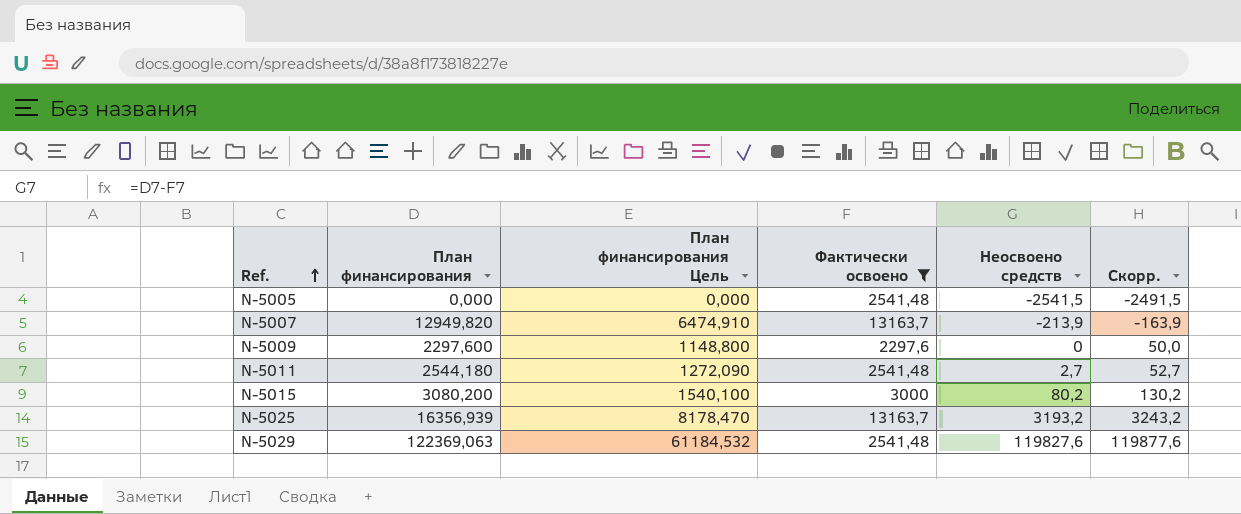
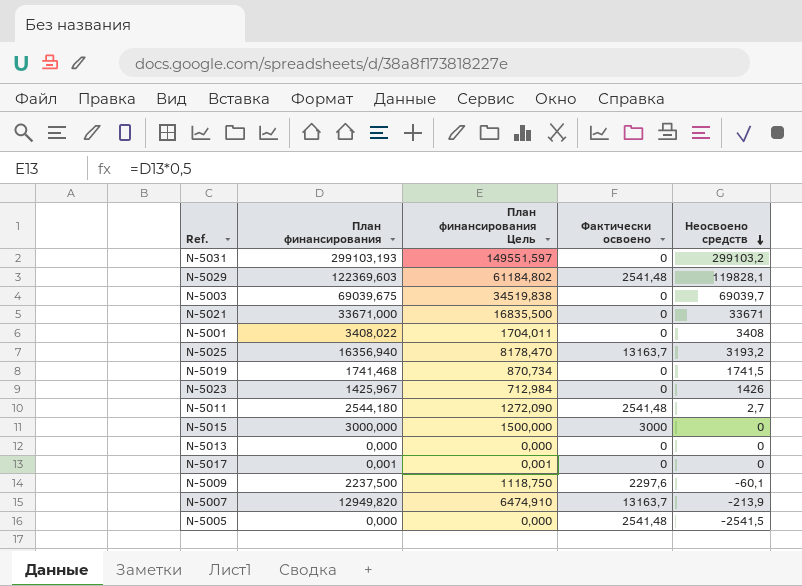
filter: Фактически освоено != 0 -> none
row order: Ref. ascending -> Неосвоено средств descending
column Скорр. | formula: [Неосвоено средств] + 50 -> none
N-5029 | План финансирования: 122369,063 -> 122369,603
N-5029 | План финансирования Цель: 61184,532 -> 61184,802
N-5029 | Неосвоено средств: 119827,6 -> 119828,1
N-5025 | План финансирования: 16356,939 -> 16356,940
N-5015 | План финансирования: 3080,200 -> 3000,000
N-5015 | План финансирования Цель: 1540,100 -> 1500,000
N-5015 | Неосвоено средств: 80,2 -> 0
N-5009 | План финансирования: 2297,600 -> 2237,500
N-5009 | План финансирования Цель: 1148,800 -> 1118,750
N-5009 | Неосвоено средств: 0 -> -60,1

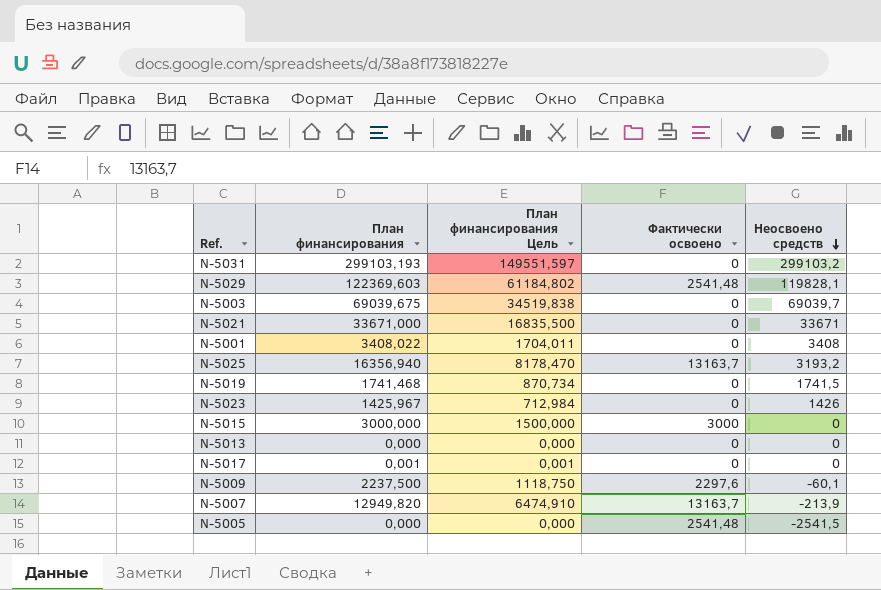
row N-5011: 2544,180 | 1272,090 | 2541,48 | 2,7 -> none

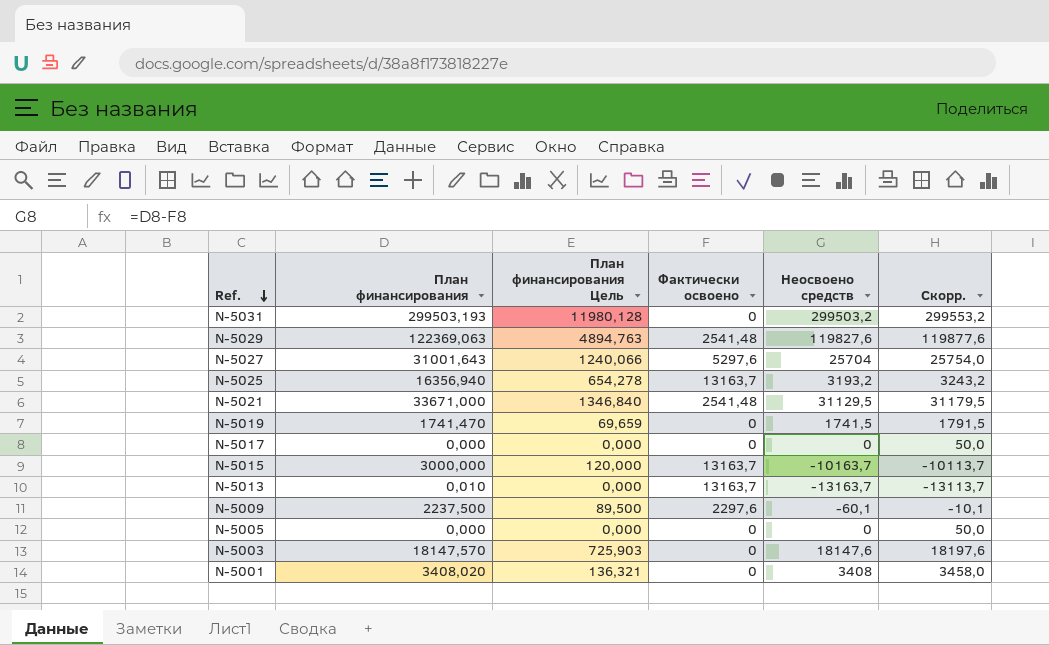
row order: Неосвоено средств descending -> Ref. descending
column План финансирования Цель | formula: [План финансирования] * 0,5 -> [План финансирования] * 0,04
column Скорр. | formula: none -> [Неосвоено средств] + 50
row N-5023: 1425,967 | 712,984 | 0 | 1426 -> none
row N-5007: 12949,820 | 6474,910 | 13163,7 | -213,9 -> none
N-5031 | План финансирования: 299103,193 -> 299503,193
N-5031 | Неосвоено средств: 299103,2 -> 299503,2
N-5029 | План финансирования: 122369,603 -> 122369,063
N-5029 | Неосвоено средств: 119828,1 -> 119827,6
row N-5027: none -> 31001,643 | 1240,066 | 5297,6 | 25704 | 25754,0
N-5021 | Фактически освоено: 0 -> 2541,48
N-5021 | Неосвоено средств: 33671 -> 31129,5
N-5019 | План финансирования: 1741,468 -> 1741,470
N-5017 | План финансирования: 0,001 -> 0,000
N-5015 | Фактически освоено: 3000 -> 13163,7
N-5015 | Неосвоено средств: 0 -> -10163,7
N-5013 | План финансирования: 0,000 -> 0,010
N-5013 | Фактически освоено: 0 -> 13163,7
N-5013 | Неосвоено средств: 0 -> -13163,7
N-5005 | Фактически освоено: 2541,48 -> 0
N-5005 | Неосвоено средств: -2541,5 -> 0
N-5003 | План финансирования: 69039,675 -> 18147,570
N-5003 | Неосвоено средств: 69039,7 -> 18147,6
N-5001 | План финансирования: 3408,022 -> 3408,020

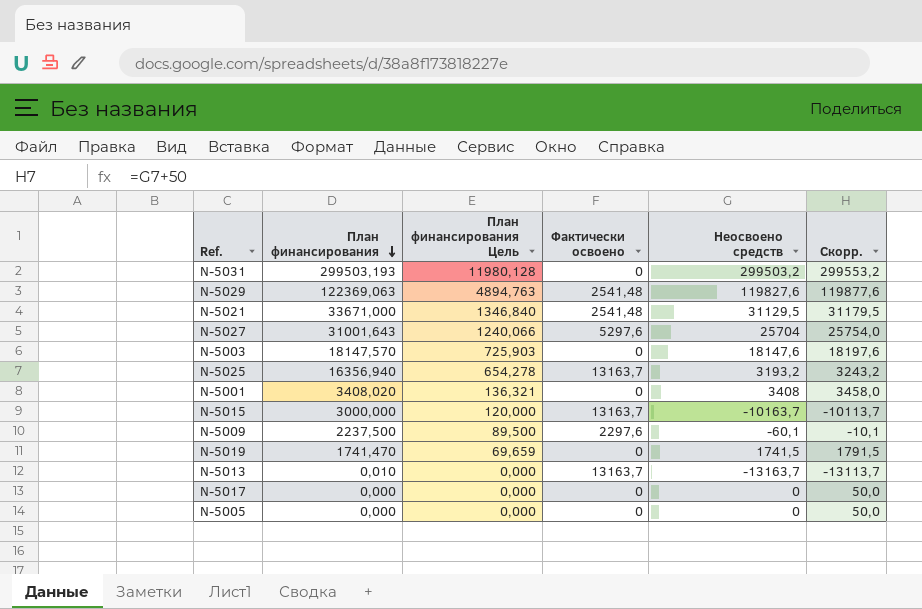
row order: Ref. descending -> План финансирования descending

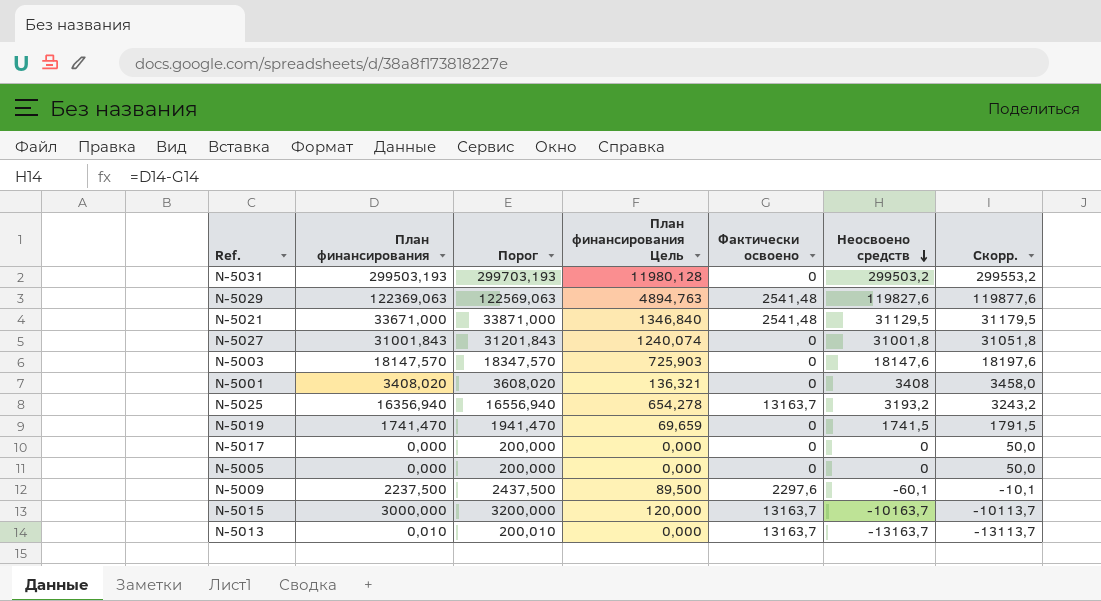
row order: План финансирования descending -> Неосвоено средств descending
column Порог | formula: none -> [План финансирования] + 200
N-5027 | План финансирования: 31001,643 -> 31001,843
N-5027 | План финансирования Цель: 1240,066 -> 1240,074
N-5027 | Фактически освоено: 5297,6 -> 0
N-5027 | Неосвоено средств: 25704 -> 31001,8
N-5027 | Скорр.: 25754,0 -> 31051,8

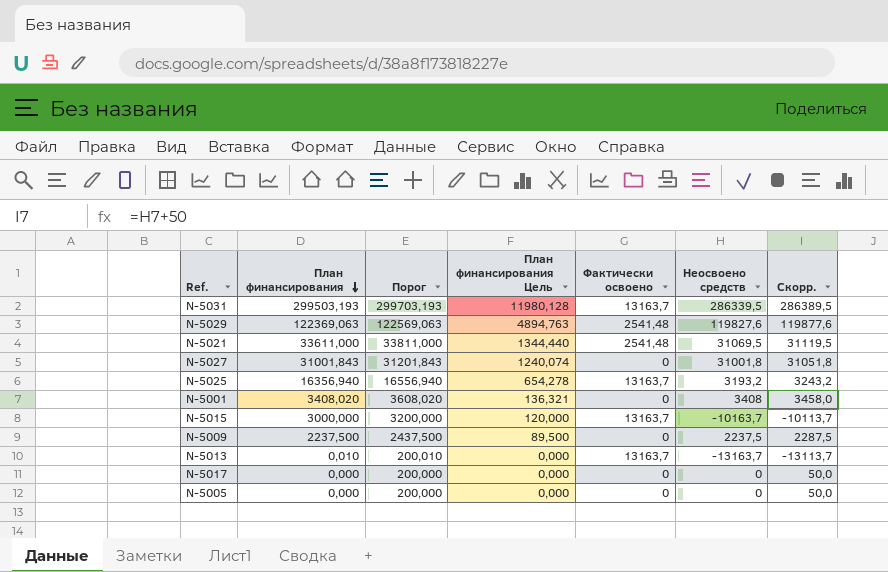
row order: Неосвоено средств descending -> План финансирования descending
row N-5003: 18147,570 | 18347,570 | 725,903 | 0 | 18147,6 | 18197,6 -> none
row N-5019: 1741,470 | 1941,470 | 69,659 | 0 | 1741,5 | 1791,5 -> none
N-5031 | Фактически освоено: 0 -> 13163,7
N-5031 | Неосвоено средств: 299503,2 -> 286339,5
N-5031 | Скорр.: 299553,2 -> 286389,5
N-5021 | План финансирования: 33671,000 -> 33611,000
N-5021 | Порог: 33871,000 -> 33811,000
N-5021 | План финансирования Цель: 1346,840 -> 1344,440
N-5021 | Неосвоено средств: 31129,5 -> 31069,5
N-5021 | Скорр.: 31179,5 -> 31119,5
N-5009 | Фактически освоено: 2297,6 -> 0
N-5009 | Неосвоено средств: -60,1 -> 2237,5
N-5009 | Скорр.: -10,1 -> 2287,5

